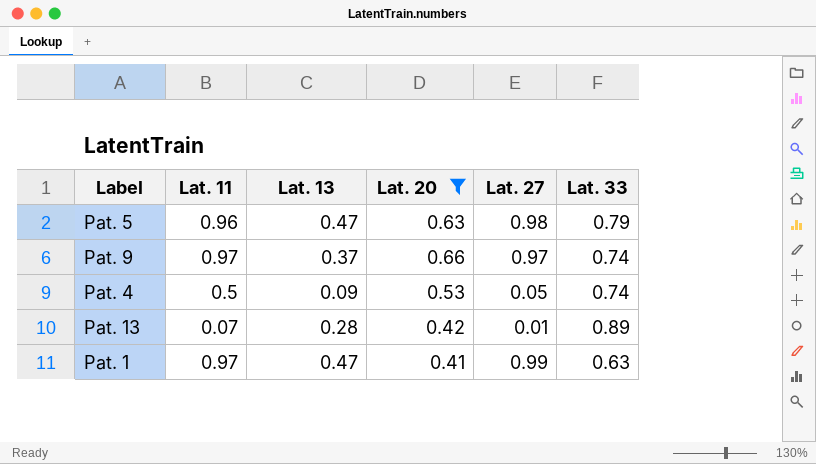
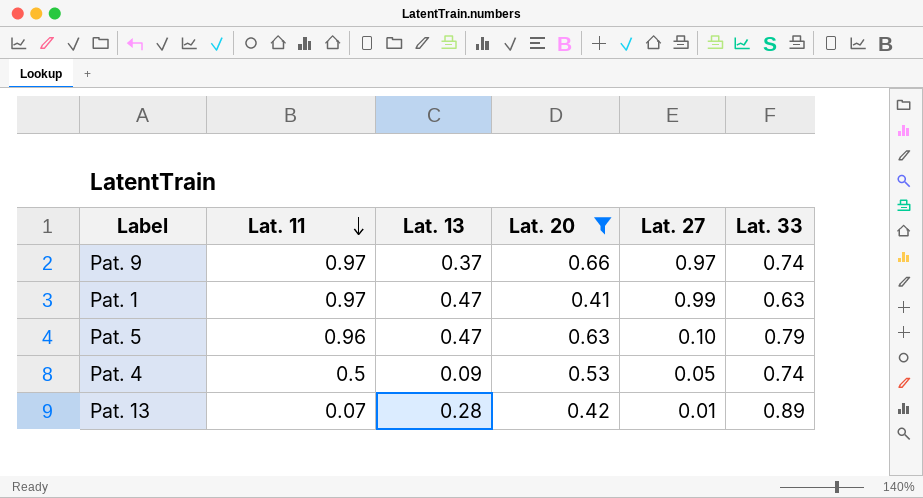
row order: none -> Lat. 11 descending
Pat. 5 | Lat. 27: 0.98 -> 0.10

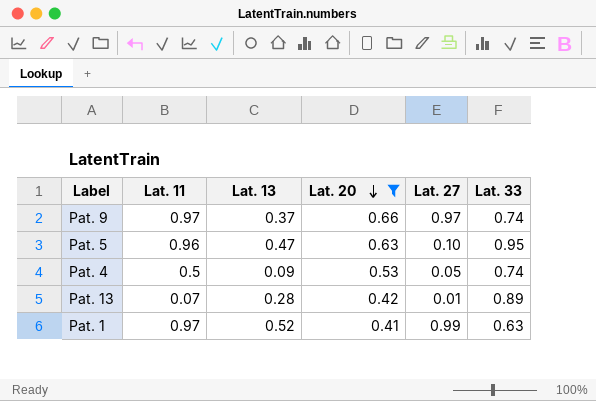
row order: Lat. 11 descending -> Lat. 20 descending
Pat. 5 | Lat. 33: 0.79 -> 0.95
Pat. 1 | Lat. 13: 0.47 -> 0.52

